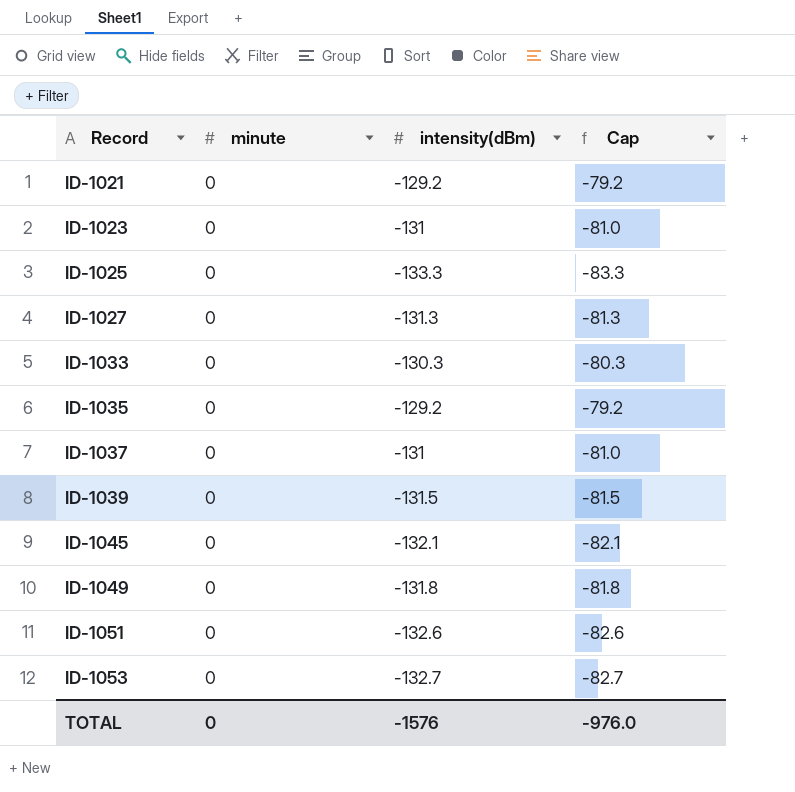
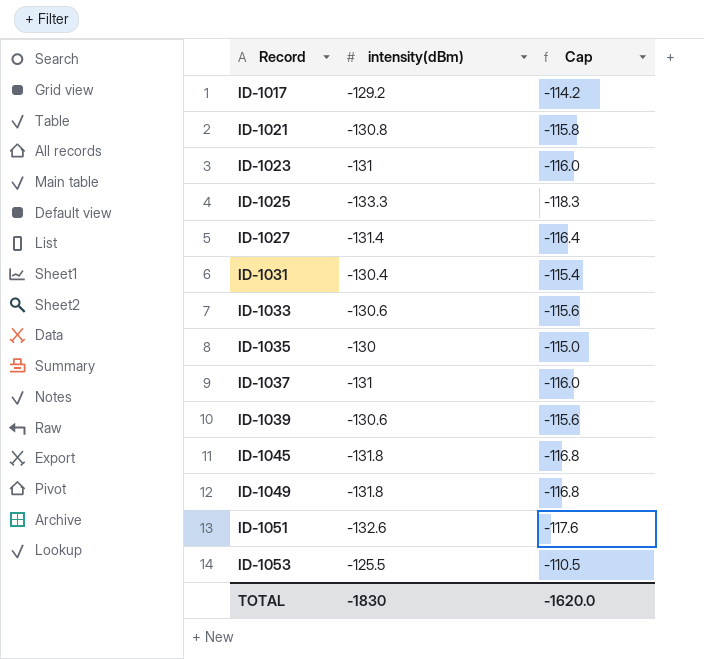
column minute | position: 2 -> none
column Cap | formula: [intensity(dBm)] + 50 -> [intensity(dBm)] + 15
row ID-1017: none -> -129.2 | -114.2
ID-1021 | intensity(dBm): -129.2 -> -130.8
ID-1027 | intensity(dBm): -131.3 -> -131.4
row ID-1031: none -> -130.4 | -115.4
ID-1033 | intensity(dBm): -130.3 -> -130.6
ID-1035 | intensity(dBm): -129.2 -> -130
ID-1039 | intensity(dBm): -131.5 -> -130.6
ID-1045 | intensity(dBm): -132.1 -> -131.8
ID-1053 | intensity(dBm): -132.7 -> -125.5
TOTAL | intensity(dBm): -1576 -> -1830
TOTAL | Cap: -976.0 -> -1620.0

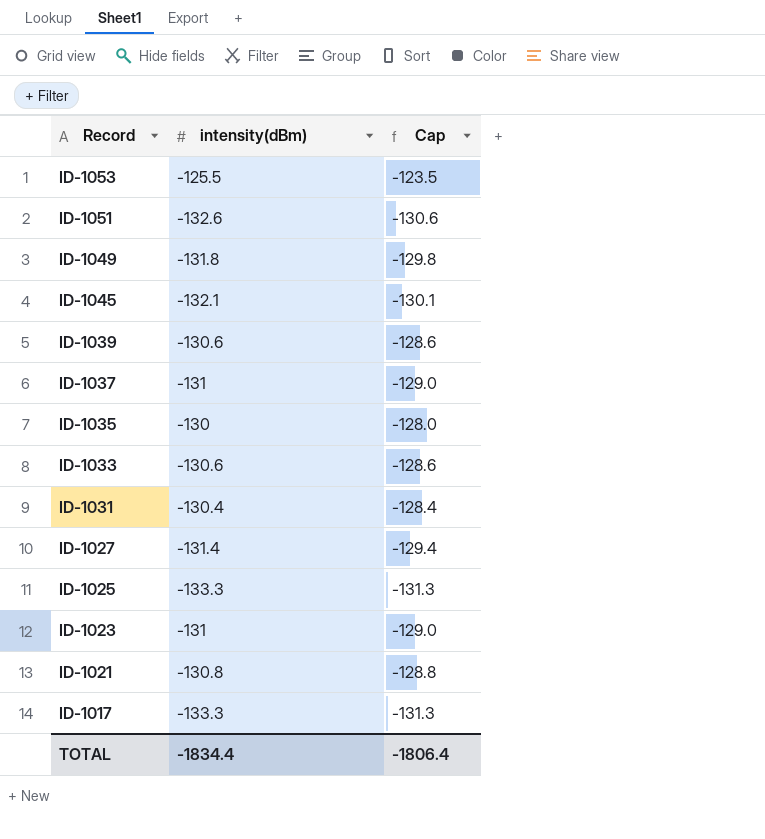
row order: Record ascending -> Record descending
column Cap | formula: [intensity(dBm)] + 15 -> [intensity(dBm)] + 2
ID-1045 | intensity(dBm): -131.8 -> -132.1
ID-1017 | intensity(dBm): -129.2 -> -133.3
TOTAL | intensity(dBm): -1830 -> -1834.4
TOTAL | Cap: -1620.0 -> -1806.4

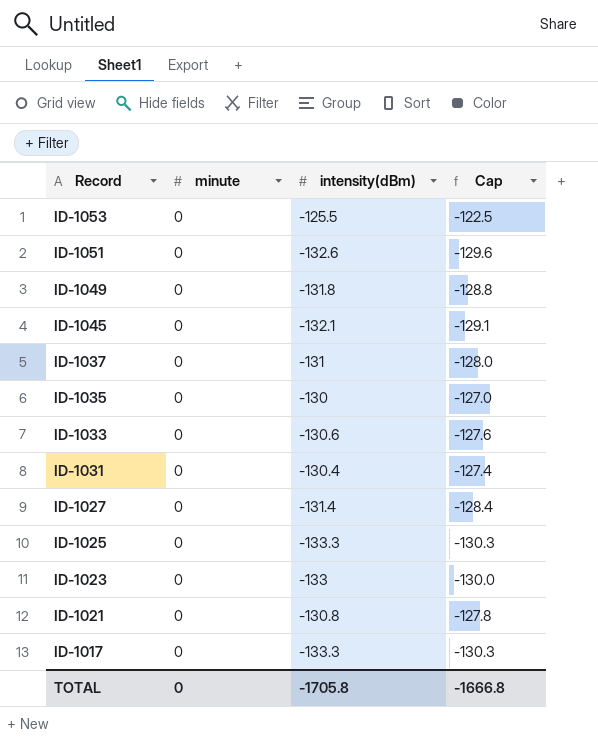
column minute | position: none -> 2
column Cap | formula: [intensity(dBm)] + 2 -> [intensity(dBm)] + 3
row ID-1039: -130.6 | -128.6 -> none
ID-1023 | intensity(dBm): -131 -> -133
TOTAL | intensity(dBm): -1834.4 -> -1705.8
TOTAL | Cap: -1806.4 -> -1666.8

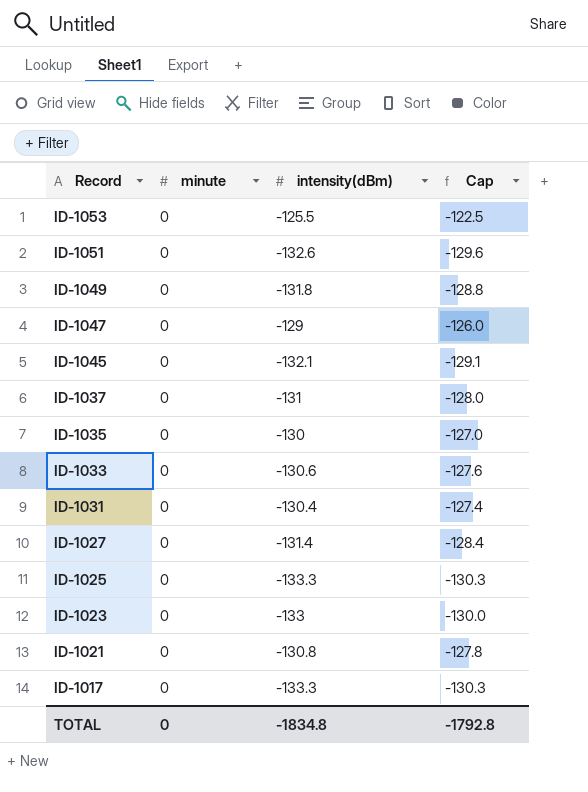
row ID-1047: none -> 0 | -129 | -126.0
TOTAL | intensity(dBm): -1705.8 -> -1834.8
TOTAL | Cap: -1666.8 -> -1792.8

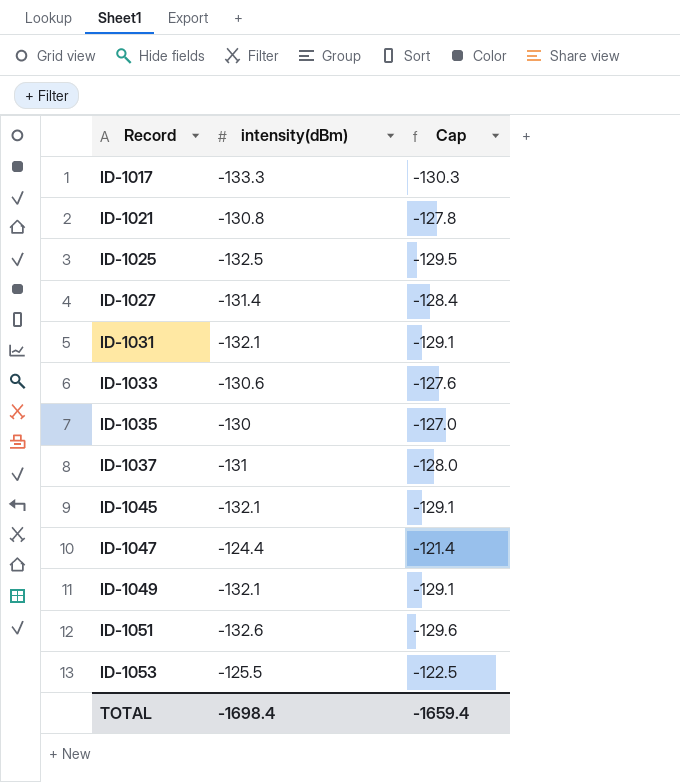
row order: Record descending -> Record ascending
column minute | position: 2 -> none
row ID-1023: 0 | -133 | -130.0 -> none
ID-1025 | intensity(dBm): -133.3 -> -132.5
ID-1025 | Cap: -130.3 -> -129.5
ID-1031 | intensity(dBm): -130.4 -> -132.1
ID-1031 | Cap: -127.4 -> -129.1
ID-1047 | intensity(dBm): -129 -> -124.4
ID-1047 | Cap: -126.0 -> -121.4
ID-1049 | intensity(dBm): -131.8 -> -132.1
ID-1049 | Cap: -128.8 -> -129.1
TOTAL | intensity(dBm): -1834.8 -> -1698.4
TOTAL | Cap: -1792.8 -> -1659.4

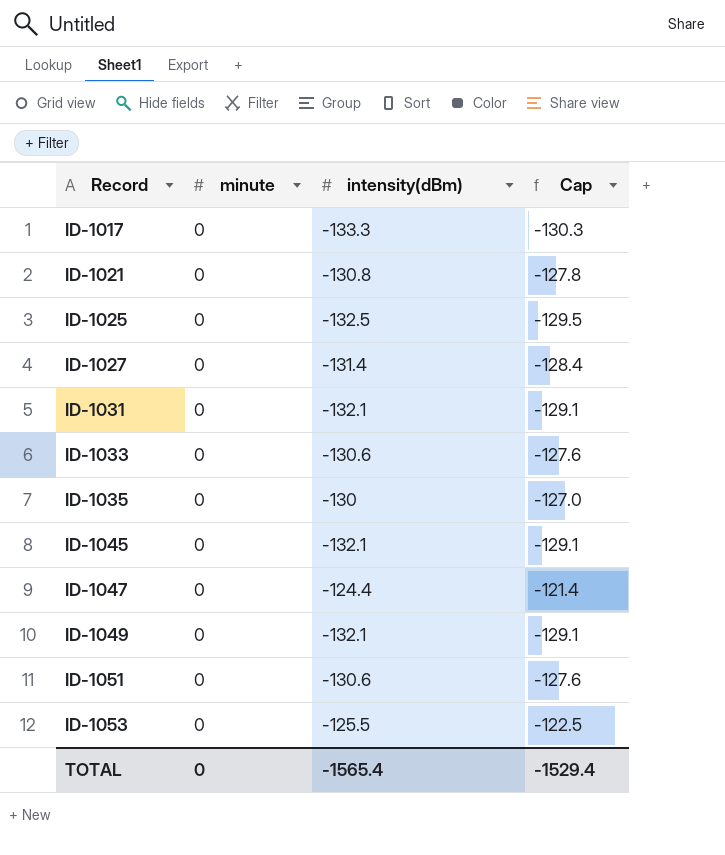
column minute | position: none -> 2
row ID-1037: -131 | -128.0 -> none
ID-1051 | intensity(dBm): -132.6 -> -130.6
ID-1051 | Cap: -129.6 -> -127.6
TOTAL | intensity(dBm): -1698.4 -> -1565.4
TOTAL | Cap: -1659.4 -> -1529.4

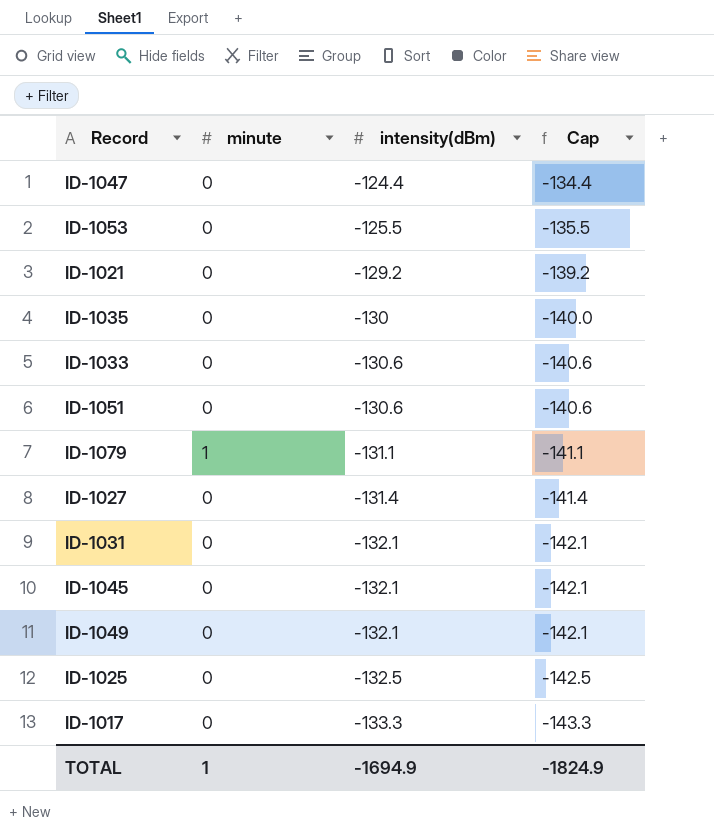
row order: Record ascending -> intensity(dBm) descending
column Cap | formula: [intensity(dBm)] + 3 -> [intensity(dBm)] - 10
ID-1021 | intensity(dBm): -130.8 -> -129.2
row ID-1079: none -> 1 | -131.1 | -141.1
TOTAL | minute: 0 -> 1
TOTAL | intensity(dBm): -1565.4 -> -1694.9
TOTAL | Cap: -1529.4 -> -1824.9

